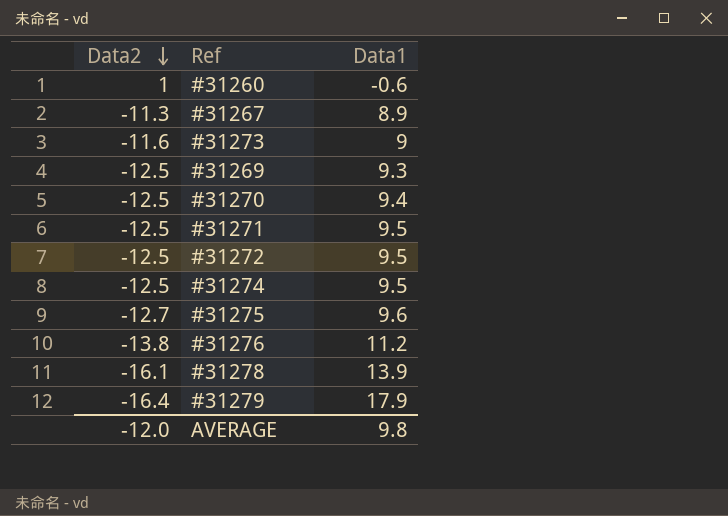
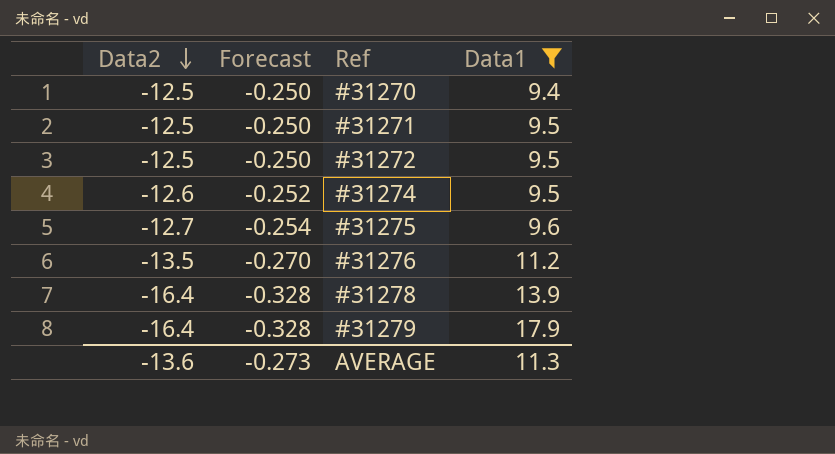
filter: none -> Data1 >= 9.4
column Forecast | formula: none -> [Data2] * 0.02
#31274 | Data2: -12.5 -> -12.6
#31276 | Data2: -13.8 -> -13.5
#31278 | Data2: -16.1 -> -16.4
AVERAGE | Data2: -12.0 -> -13.6
AVERAGE | Data1: 9.8 -> 11.3

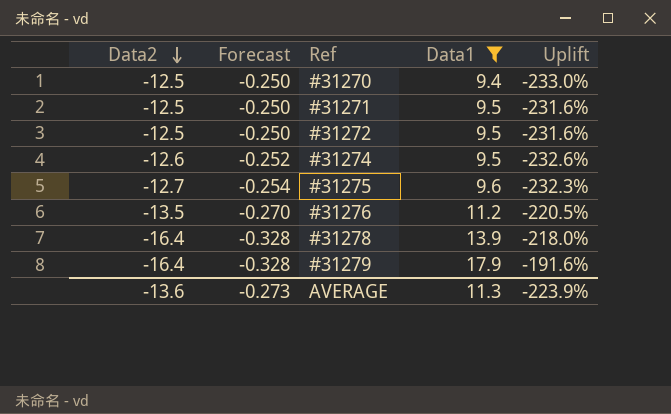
column Uplift | formula: none -> ([Data2] - [Data1]) / [Data1]

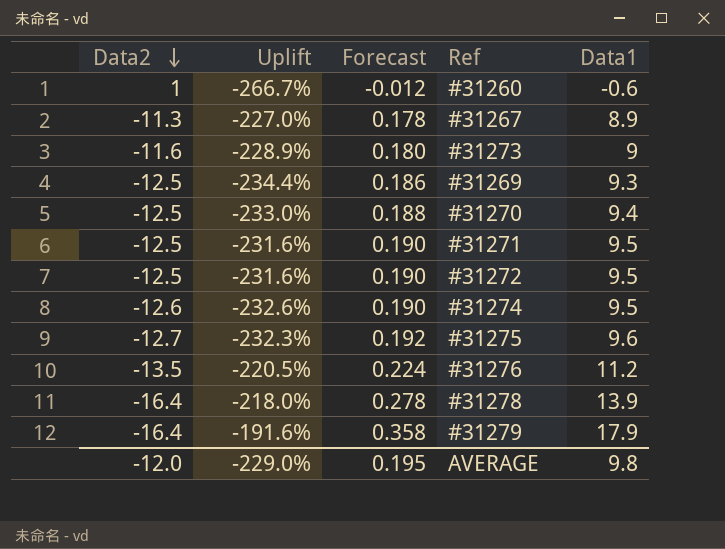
filter: Data1 >= 9.4 -> none
column Uplift | position: 5 -> 2
column Forecast | formula: [Data2] * 0.02 -> [Data1] * 0.02
AVERAGE | Data2: -13.6 -> -12.0
AVERAGE | Uplift: -223.9% -> -229.0%
AVERAGE | Forecast: -0.273 -> 0.195
AVERAGE | Data1: 11.3 -> 9.8

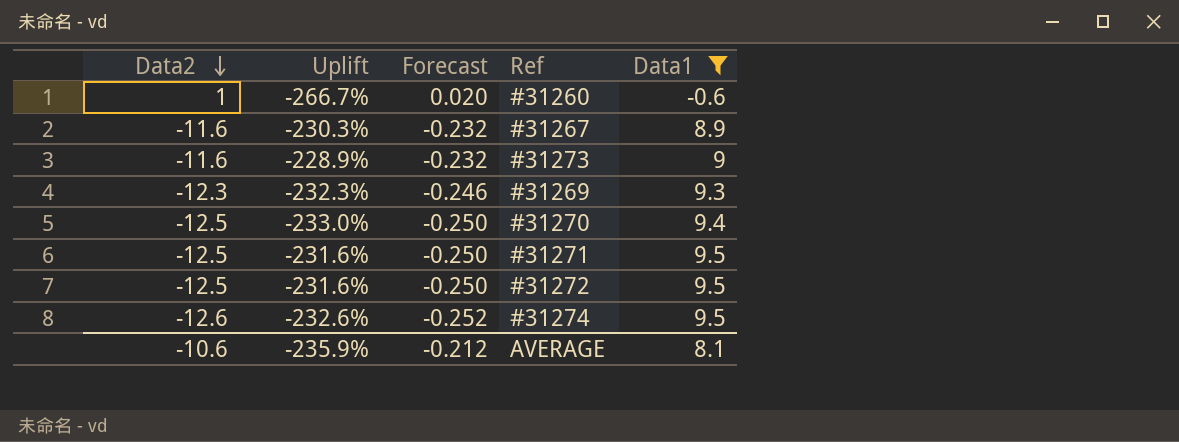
filter: none -> Data1 <= 9.5
column Forecast | formula: [Data1] * 0.02 -> [Data2] * 0.02
#31267 | Data2: -11.3 -> -11.6
#31267 | Uplift: -227.0% -> -230.3%
#31269 | Data2: -12.5 -> -12.3
#31269 | Uplift: -234.4% -> -232.3%
AVERAGE | Data2: -12.0 -> -10.6
AVERAGE | Uplift: -229.0% -> -235.9%
AVERAGE | Forecast: 0.195 -> -0.212
AVERAGE | Data1: 9.8 -> 8.1

